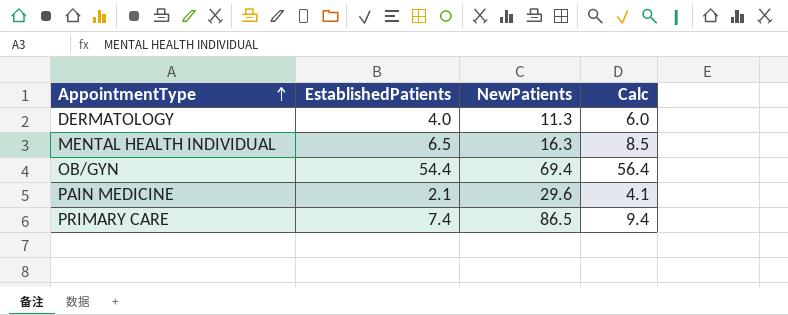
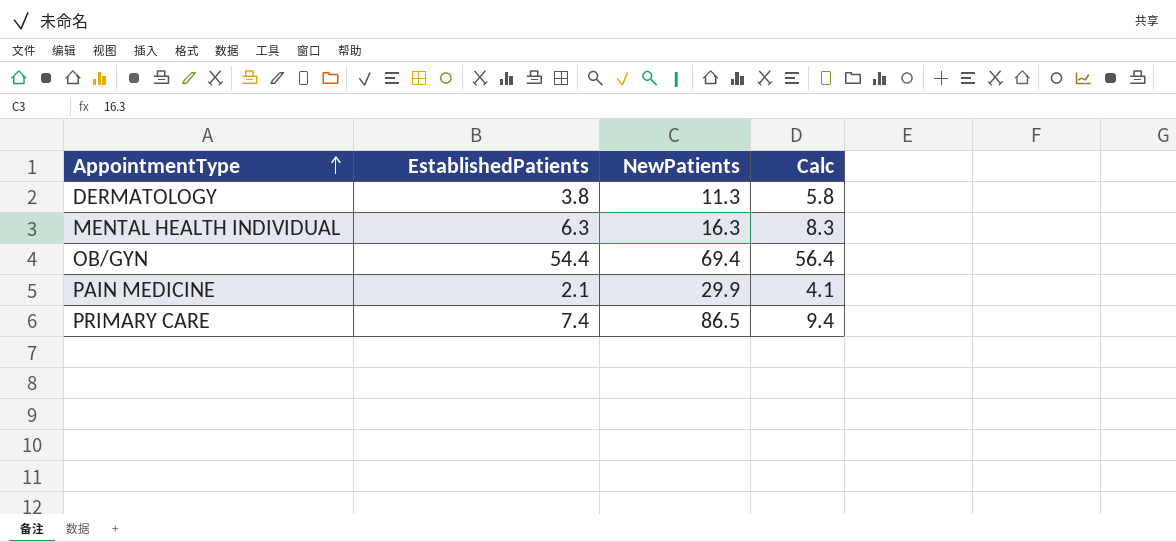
DERMATOLOGY | EstablishedPatients: 4.0 -> 3.8
DERMATOLOGY | Calc: 6.0 -> 5.8
MENTAL HEALTH INDIVIDUAL | EstablishedPatients: 6.5 -> 6.3
MENTAL HEALTH INDIVIDUAL | Calc: 8.5 -> 8.3
PAIN MEDICINE | NewPatients: 29.6 -> 29.9

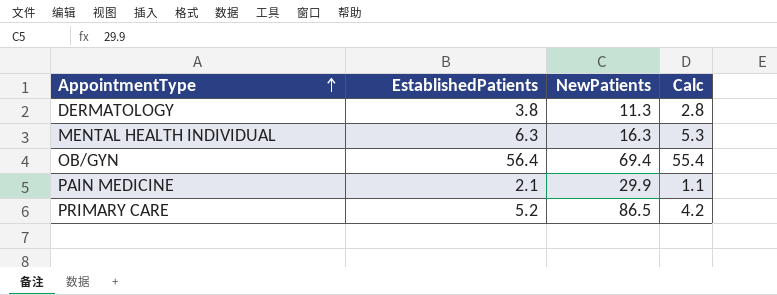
column Calc | formula: [EstablishedPatients] + 2 -> [EstablishedPatients] - 1
OB/GYN | EstablishedPatients: 54.4 -> 56.4
PRIMARY CARE | EstablishedPatients: 7.4 -> 5.2

